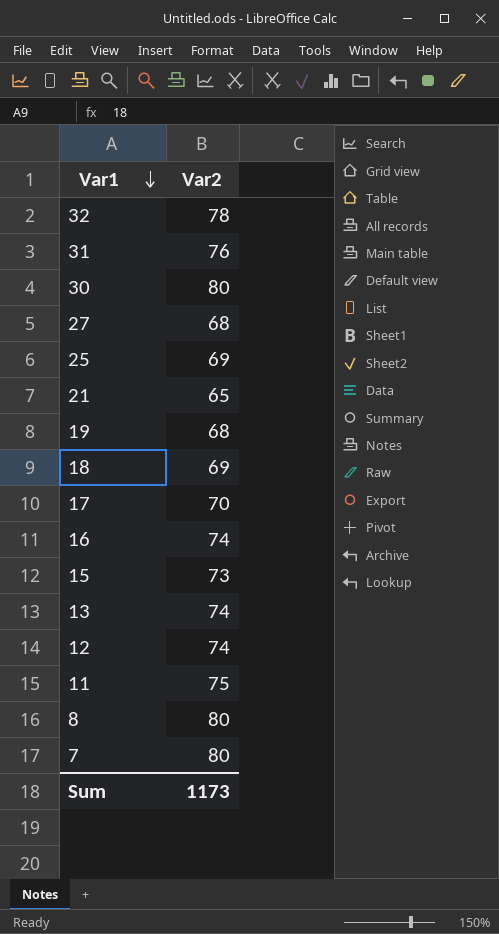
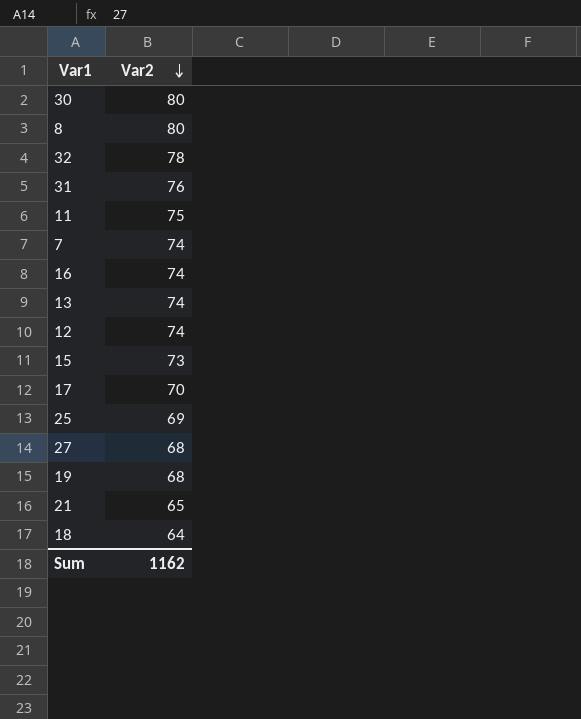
row order: Var1 descending -> Var2 descending
7 | Var2: 80 -> 74
18 | Var2: 69 -> 64
Sum | Var2: 1173 -> 1162

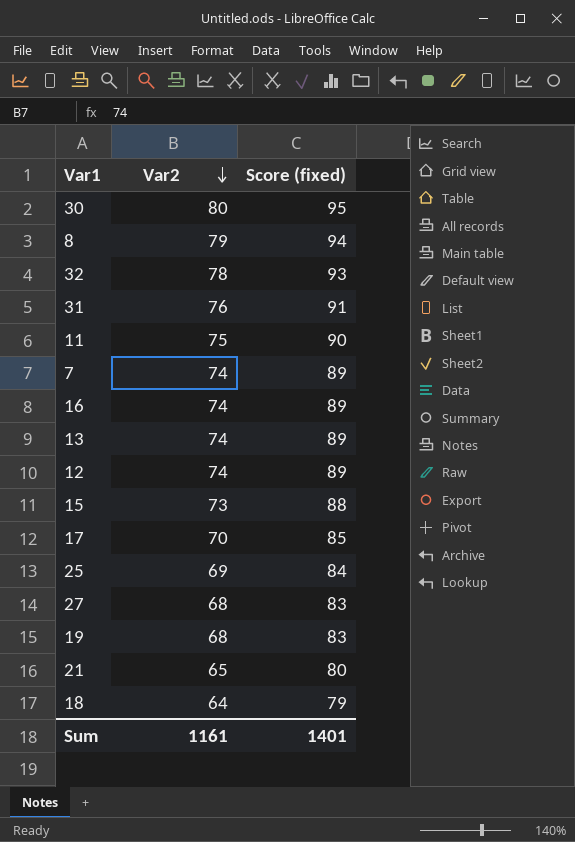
column Score (fixed) | formula: none -> [Var2] + 15
8 | Var2: 80 -> 79
Sum | Var2: 1162 -> 1161

